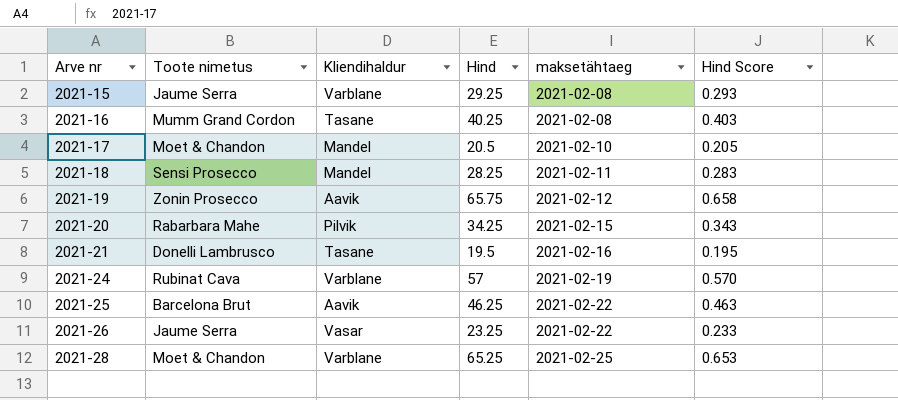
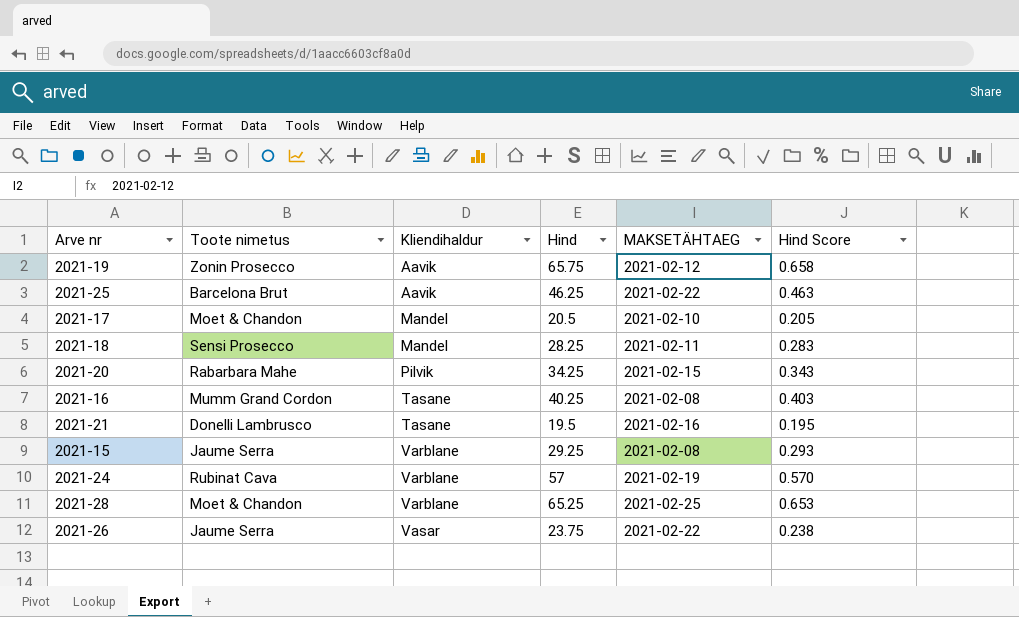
row order: Arve nr ascending -> Kliendihaldur ascending
column name: maksetähtaeg -> MAKSETÄHTAEG
2021-26 | Hind: 23.25 -> 23.75
2021-26 | Hind Score: 0.233 -> 0.238

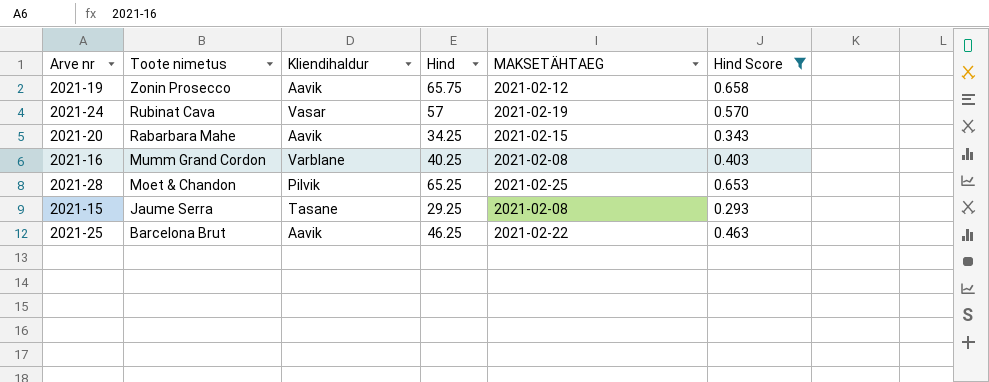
filter: none -> Hind Score >= 0.293
row order: Kliendihaldur ascending -> Toote nimetus descending
2021-24 | Kliendihaldur: Varblane -> Vasar
2021-20 | Kliendihaldur: Pilvik -> Aavik
2021-16 | Kliendihaldur: Tasane -> Varblane
2021-28 | Kliendihaldur: Varblane -> Pilvik
2021-15 | Kliendihaldur: Varblane -> Tasane

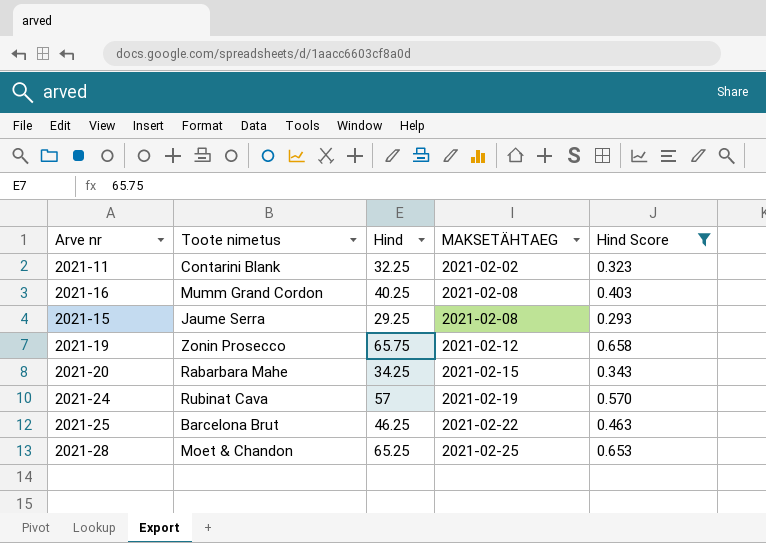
row order: Toote nimetus descending -> MAKSETÄHTAEG ascending
column Kliendihaldur | position: 3 -> none
row 2021-11: none -> Contarini Blank | 32.25 | 2021-02-02 | 0.323

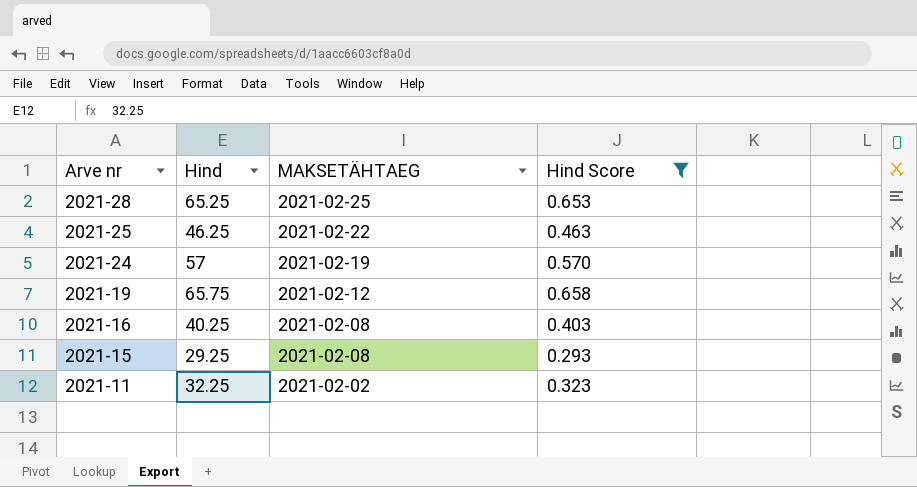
row order: MAKSETÄHTAEG ascending -> Arve nr descending
column Toote nimetus | position: 2 -> none
row 2021-20: Rabarbara Mahe | 34.25 | 2021-02-15 | 0.343 -> none

